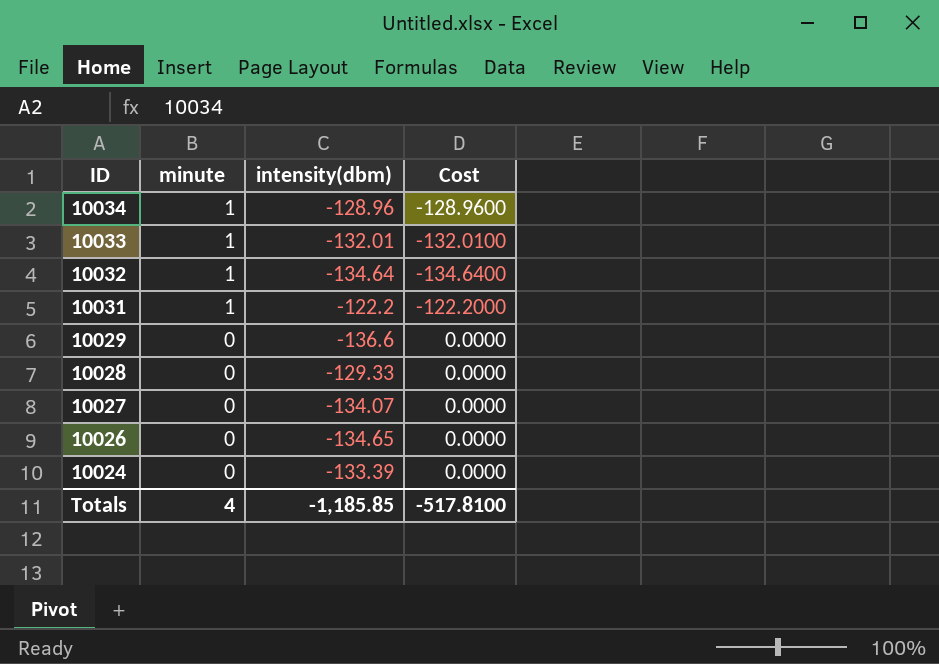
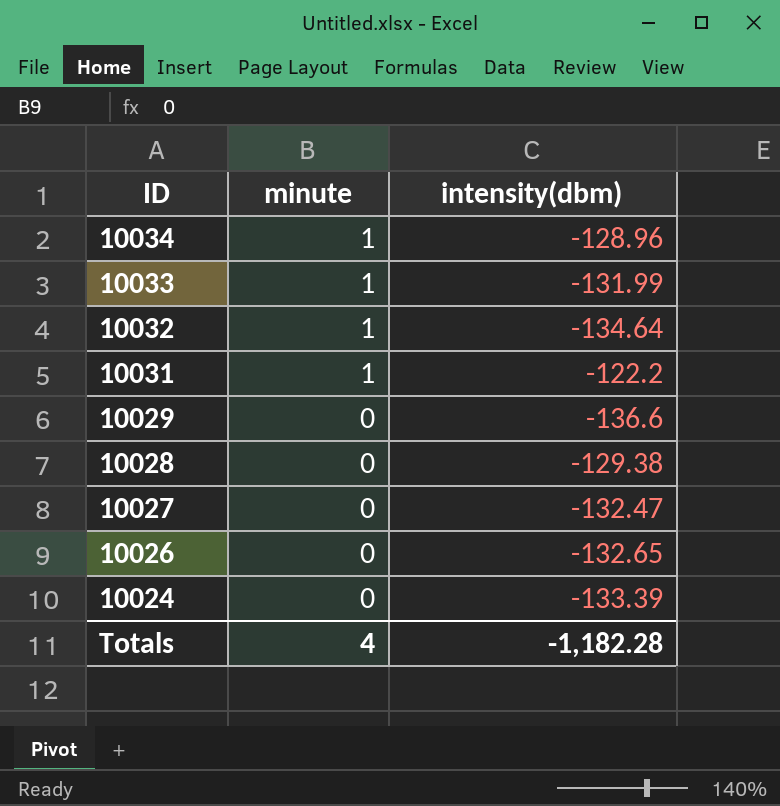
column Cost | formula: [minute] * [intensity(dbm)] -> none
10033 | intensity(dbm): -132.01 -> -131.99
10028 | intensity(dbm): -129.33 -> -129.38
10027 | intensity(dbm): -134.07 -> -132.47
10026 | intensity(dbm): -134.65 -> -132.65
Totals | intensity(dbm): -1,185.85 -> -1,182.28

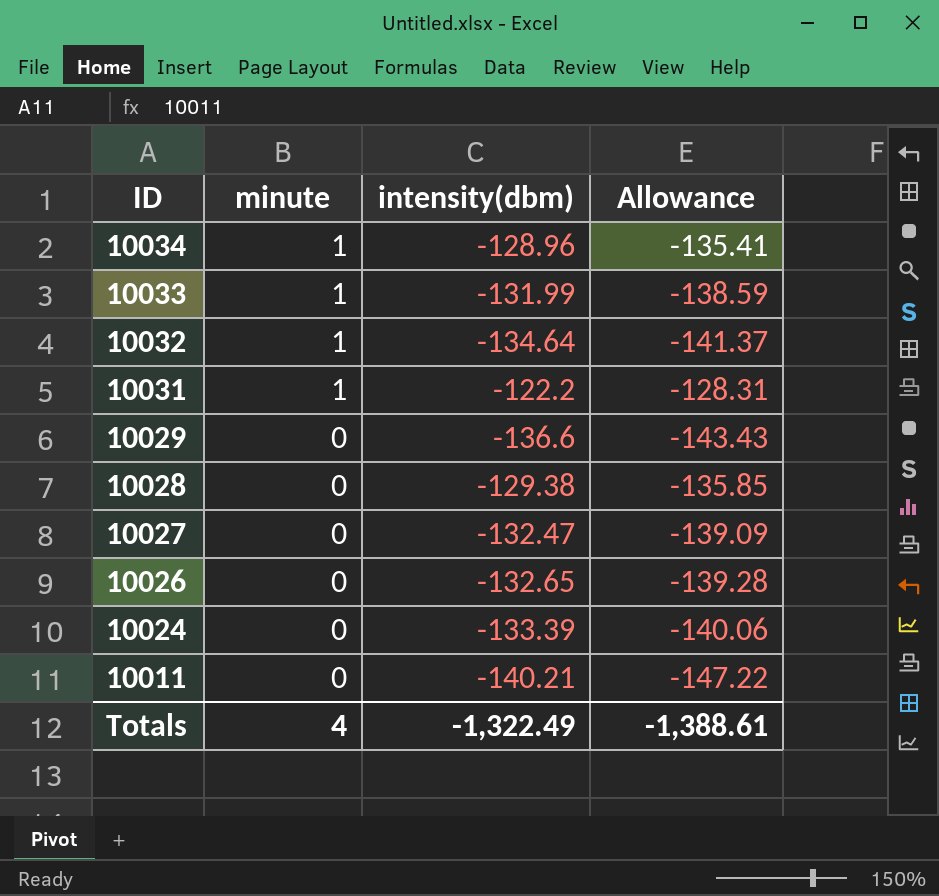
column Allowance | formula: none -> [intensity(dbm)] * 1.05
row 10011: none -> 0 | -140.21 | -147.22
Totals | intensity(dbm): -1,182.28 -> -1,322.49

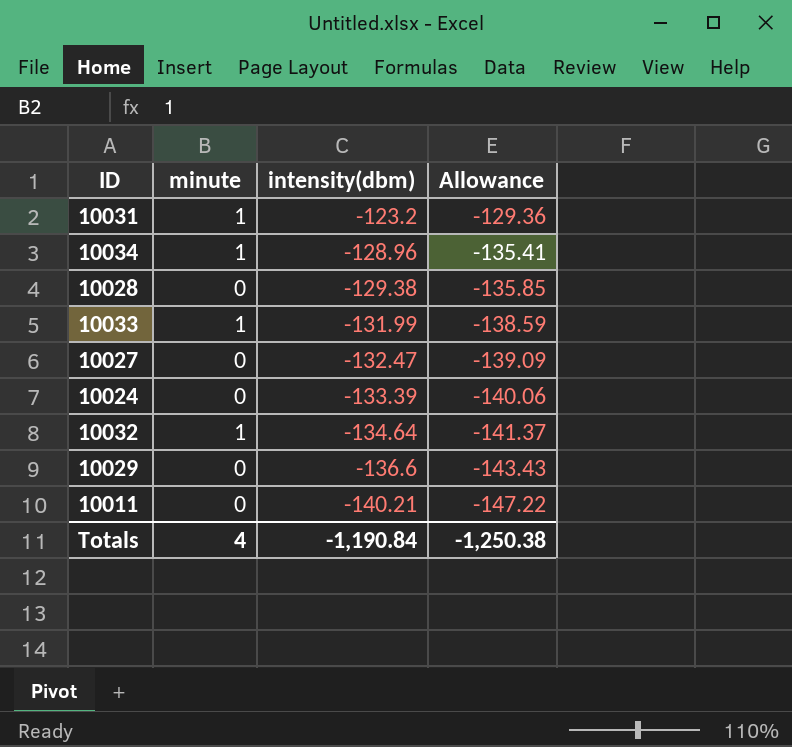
row order: ID descending -> intensity(dbm) descending
row 10026: 0 | -132.65 | -139.28 -> none
10031 | intensity(dbm): -122.2 -> -123.2
10031 | Allowance: -128.31 -> -129.36
Totals | intensity(dbm): -1,322.49 -> -1,190.84
Totals | Allowance: -1,388.61 -> -1,250.38

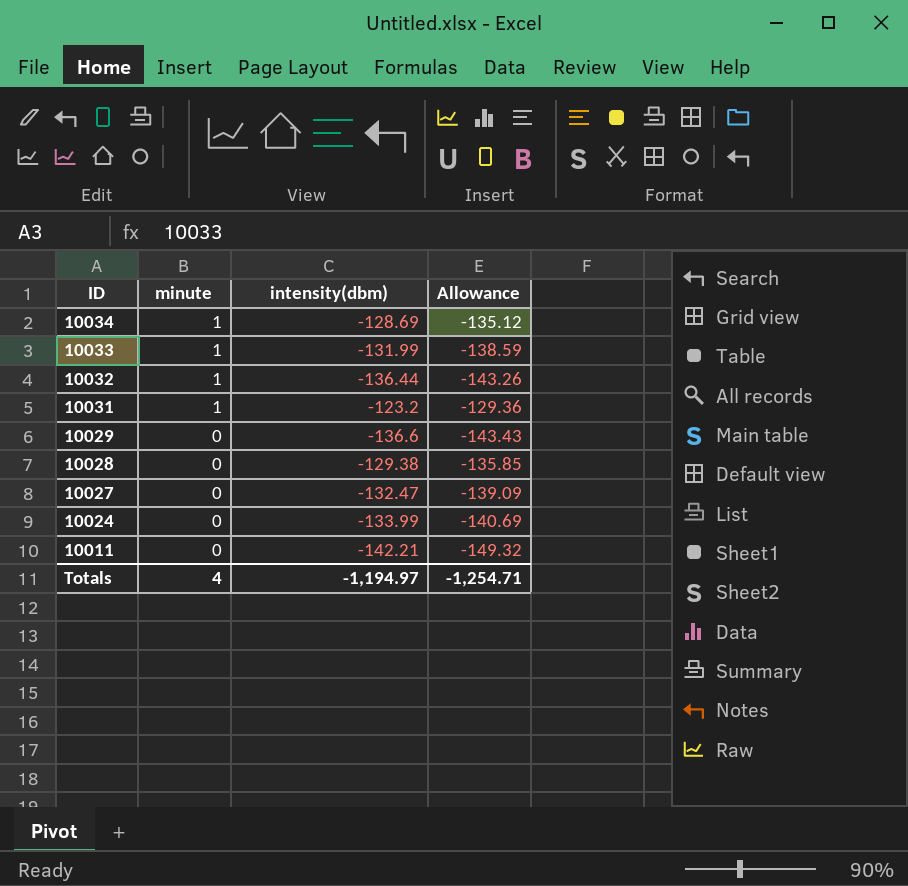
row order: intensity(dbm) descending -> ID descending
10034 | intensity(dbm): -128.96 -> -128.69
10034 | Allowance: -135.41 -> -135.12
10032 | intensity(dbm): -134.64 -> -136.44
10032 | Allowance: -141.37 -> -143.26
10024 | intensity(dbm): -133.39 -> -133.99
10024 | Allowance: -140.06 -> -140.69
10011 | intensity(dbm): -140.21 -> -142.21
10011 | Allowance: -147.22 -> -149.32
Totals | intensity(dbm): -1,190.84 -> -1,194.97
Totals | Allowance: -1,250.38 -> -1,254.71

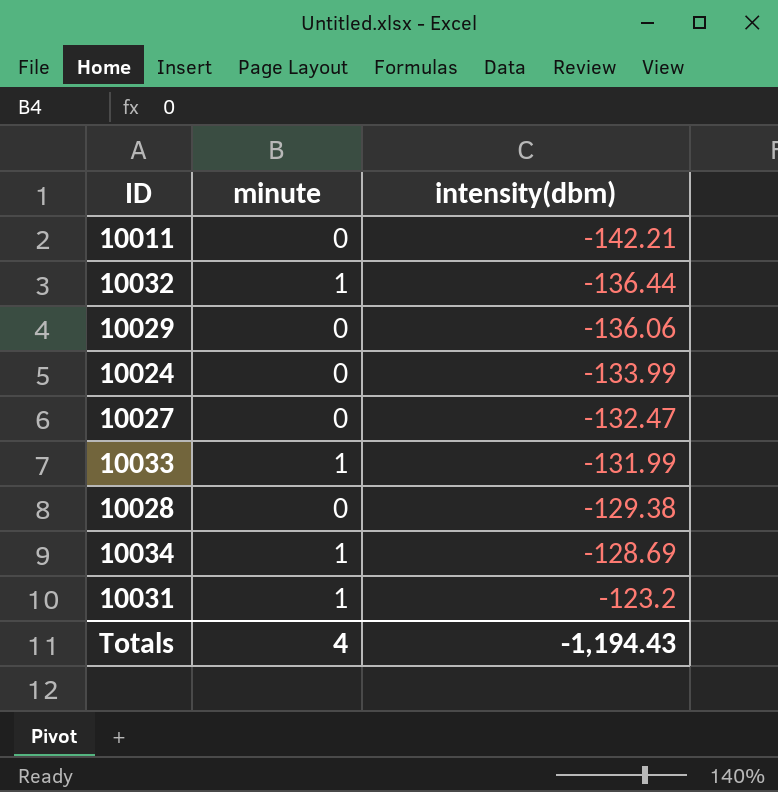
row order: ID descending -> intensity(dbm) ascending
column Allowance | formula: [intensity(dbm)] * 1.05 -> none
10029 | intensity(dbm): -136.6 -> -136.06
Totals | intensity(dbm): -1,194.97 -> -1,194.43

